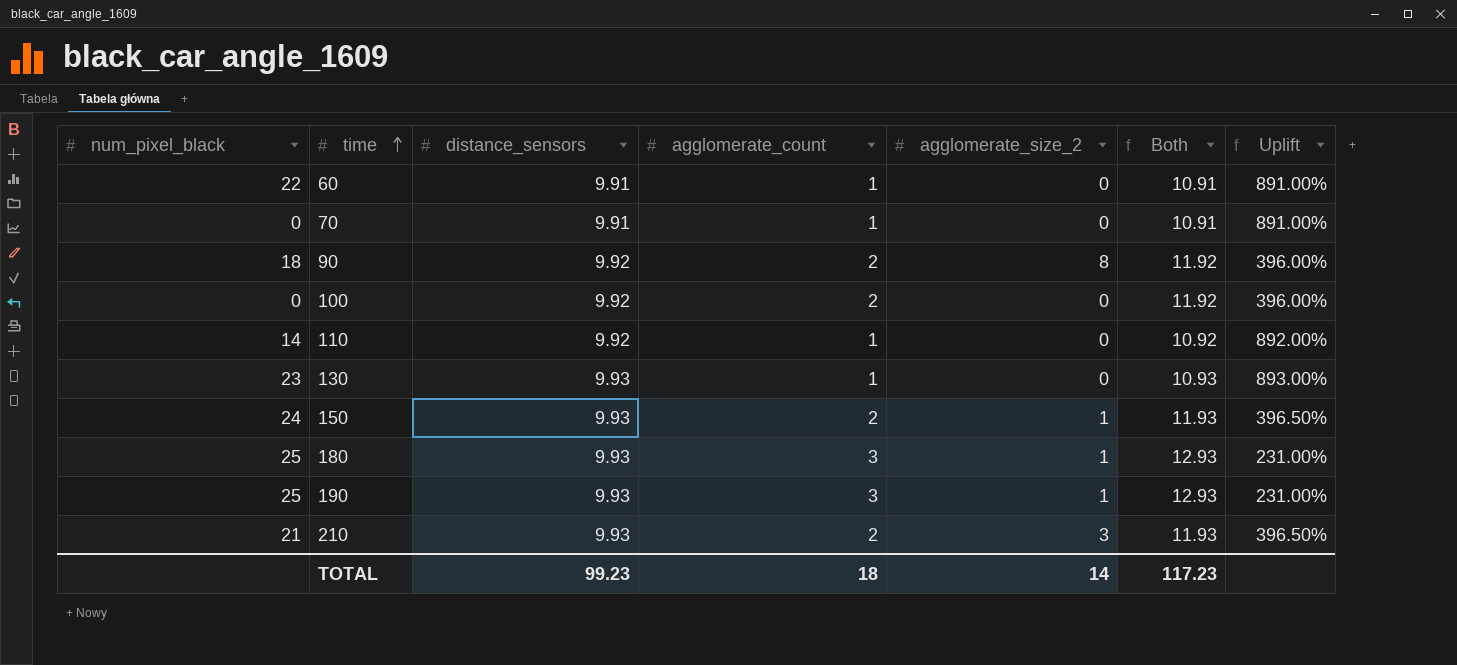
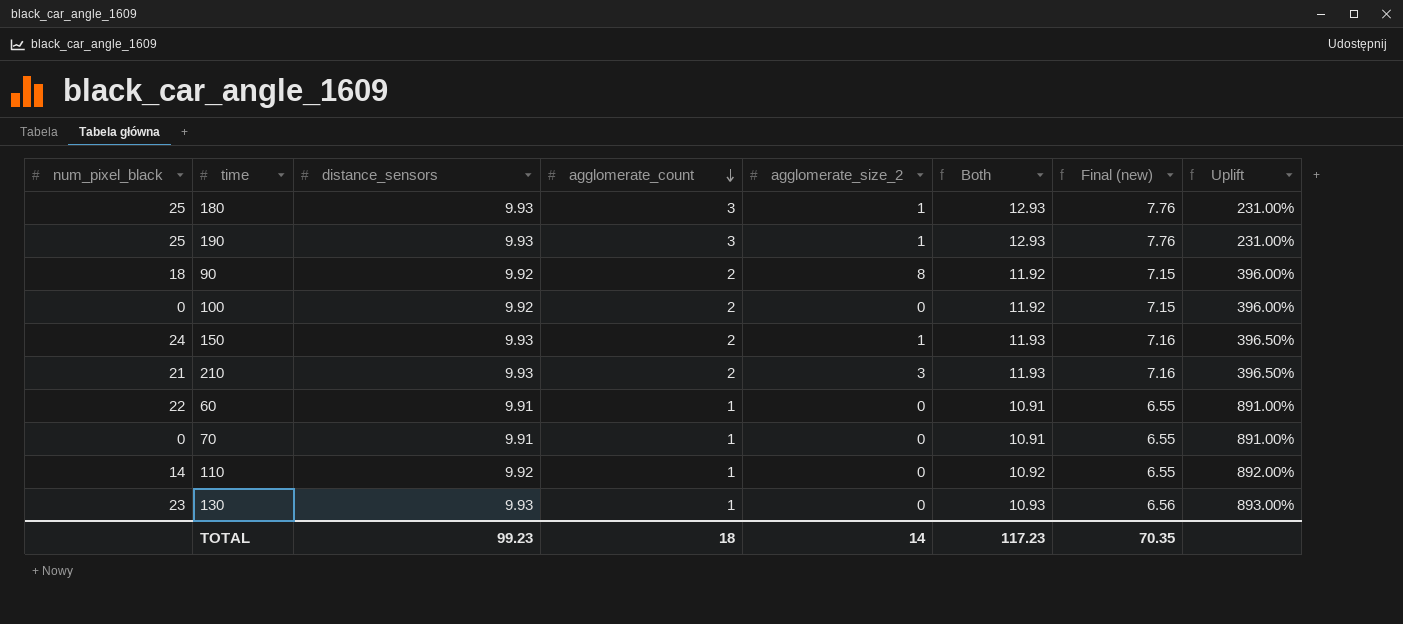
row order: time ascending -> agglomerate_count descending
column Final (new) | formula: none -> [Both] * 0.6

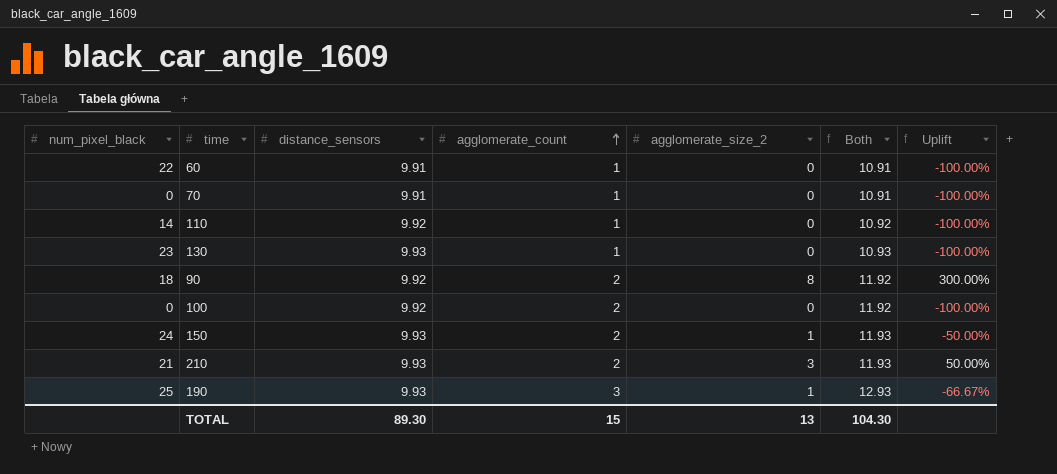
row order: agglomerate_count descending -> agglomerate_count ascending
column Final (new) | formula: [Both] * 0.6 -> none
column Uplift | formula: ([distance_sensors] - [agglomerate_count]) / [agglomerate_count] -> ([agglomerate_size_2] - [agglomerate_count]) / [agglomerate_count]
row 180: 25 | 9.93 | 3 | 1 | 12.93 | 7.76 | 231.00% -> none
TOTAL | distance_sensors: 99.23 -> 89.30
TOTAL | agglomerate_count: 18 -> 15
TOTAL | agglomerate_size_2: 14 -> 13
TOTAL | Both: 117.23 -> 104.30

